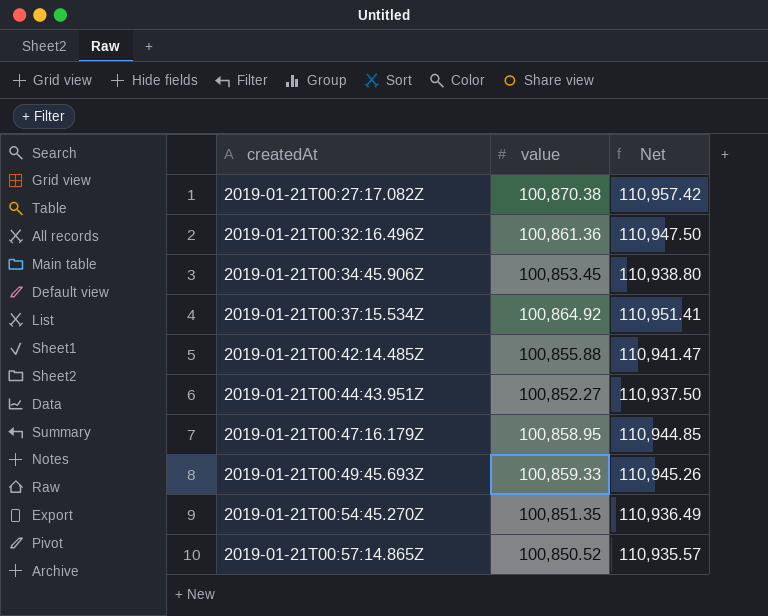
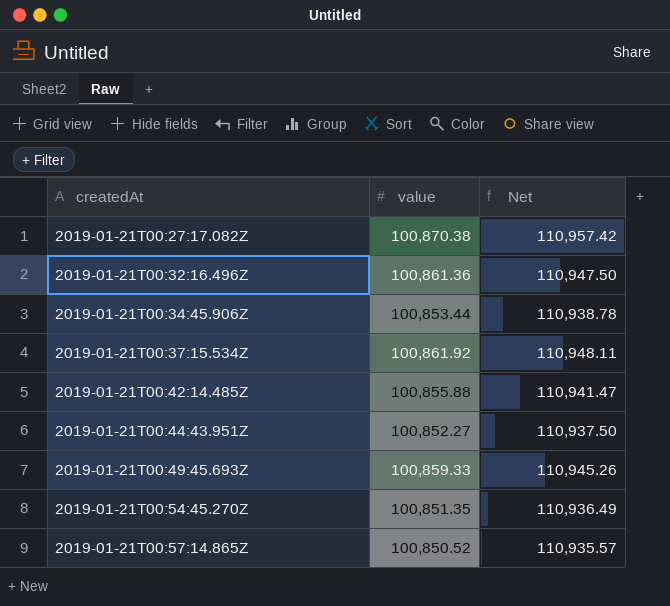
row 2019-01-21T00:47:16.179Z: 100,858.95 | 110,944.85 -> none
2019-01-21T00:34:45.906Z | value: 100,853.45 -> 100,853.44
2019-01-21T00:34:45.906Z | Net: 110,938.80 -> 110,938.78
2019-01-21T00:37:15.534Z | value: 100,864.92 -> 100,861.92
2019-01-21T00:37:15.534Z | Net: 110,951.41 -> 110,948.11

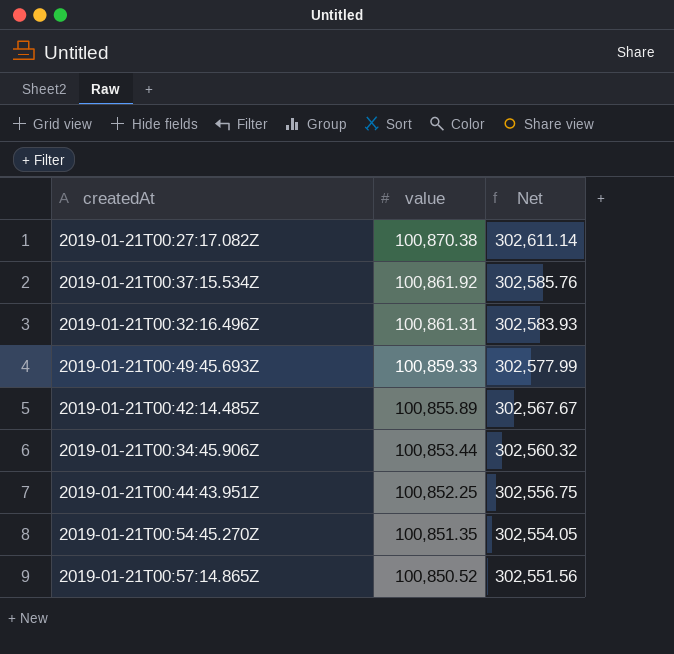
row order: createdAt ascending -> value descending
column Net | formula: [value] * 1.1 -> [value] * 3
2019-01-21T00:32:16.496Z | value: 100,861.36 -> 100,861.31
2019-01-21T00:42:14.485Z | value: 100,855.88 -> 100,855.89
2019-01-21T00:44:43.951Z | value: 100,852.27 -> 100,852.25

